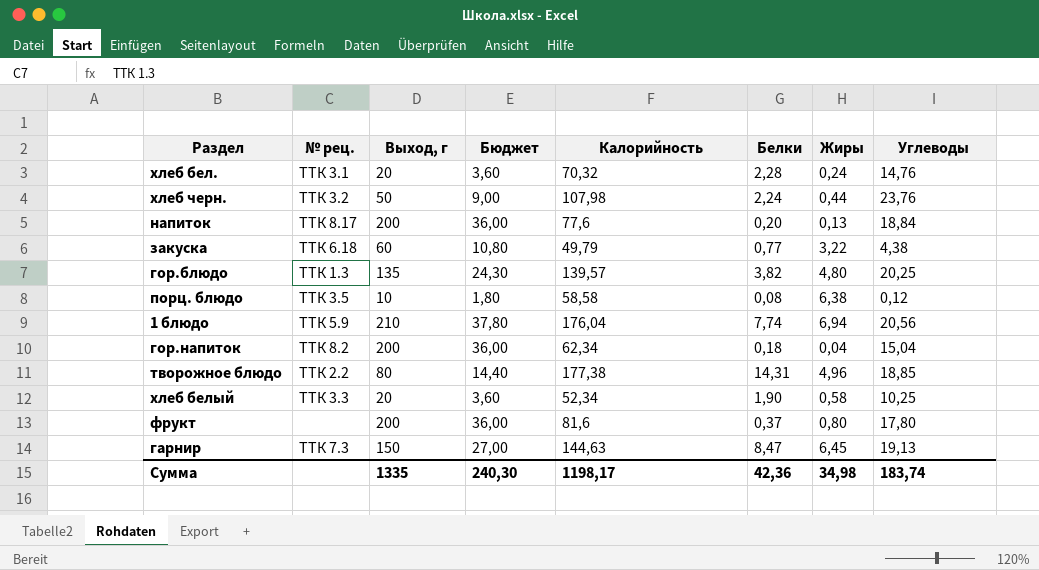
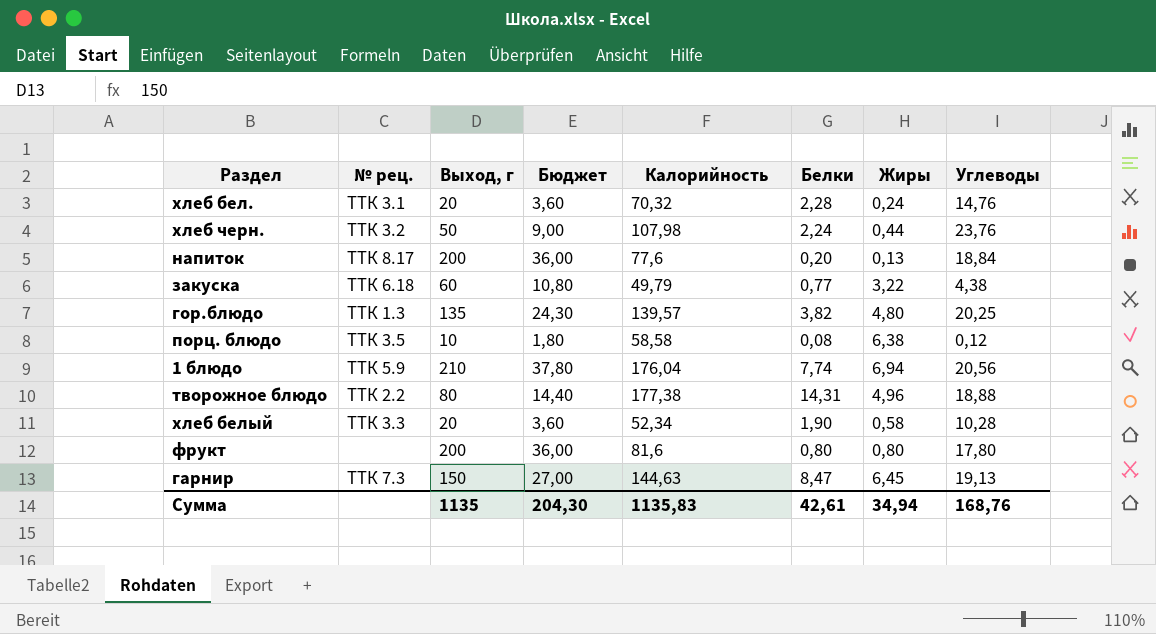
row гор.напиток: ТТК 8.2 | 200 | 36,00 | 62,34 | 0,18 | 0,04 | 15,04 -> none
творожное блюдо | Углеводы: 18,85 -> 18,88
хлеб белый | Углеводы: 10,25 -> 10,28
фрукт | Белки: 0,37 -> 0,80
Сумма | Выход, г: 1335 -> 1135
Сумма | Бюджет: 240,30 -> 204,30
Сумма | Калорийность: 1198,17 -> 1135,83
Сумма | Белки: 42,36 -> 42,61
Сумма | Жиры: 34,98 -> 34,94
Сумма | Углеводы: 183,74 -> 168,76

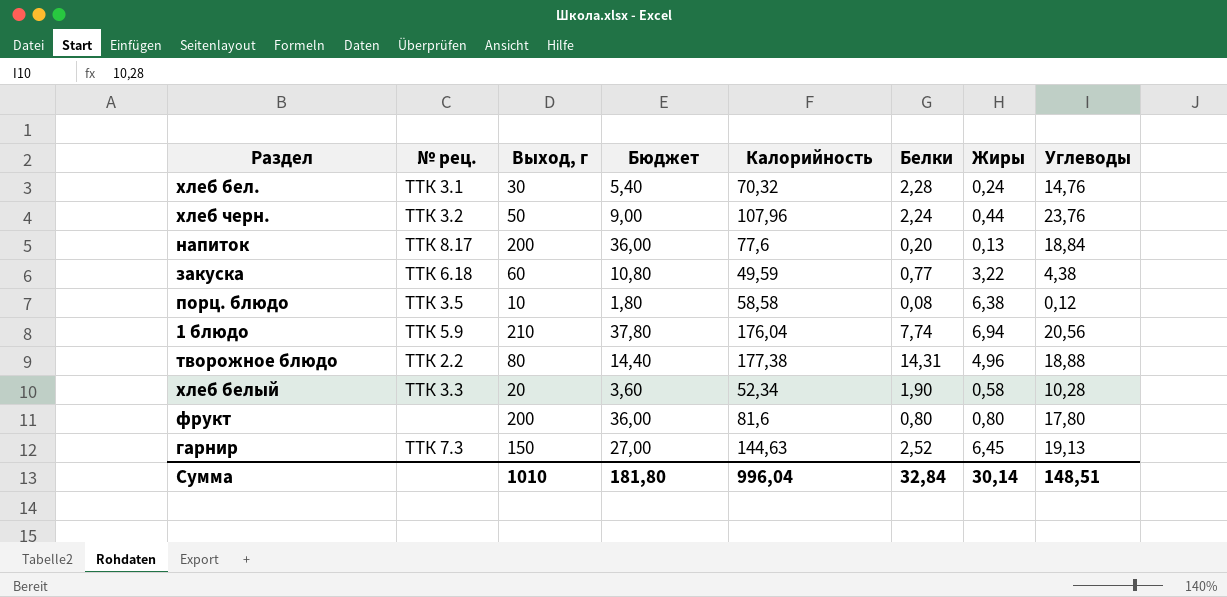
row гор.блюдо: ТТК 1.3 | 135 | 24,30 | 139,57 | 3,82 | 4,80 | 20,25 -> none
хлеб бел. | Выход, г: 20 -> 30
хлеб бел. | Бюджет: 3,60 -> 5,40
хлеб черн. | Калорийность: 107,98 -> 107,96
закуска | Калорийность: 49,79 -> 49,59
гарнир | Белки: 8,47 -> 2,52
Сумма | Выход, г: 1135 -> 1010
Сумма | Бюджет: 204,30 -> 181,80
Сумма | Калорийность: 1135,83 -> 996,04
Сумма | Белки: 42,61 -> 32,84
Сумма | Жиры: 34,94 -> 30,14
Сумма | Углеводы: 168,76 -> 148,51

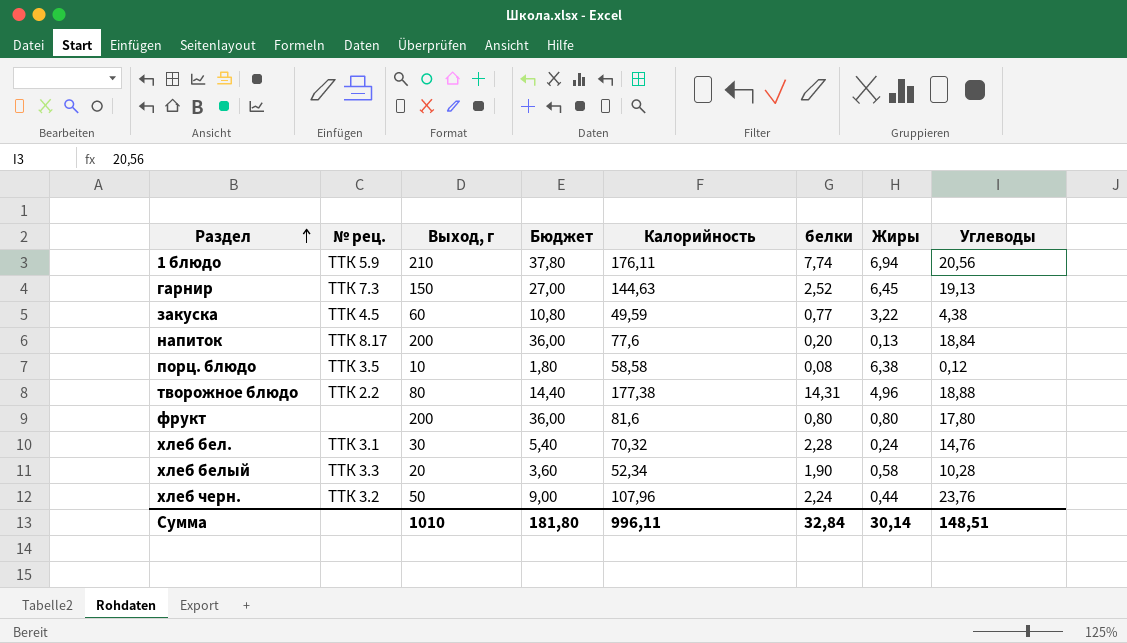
row order: none -> Раздел ascending
column name: Белки -> белки
1 блюдо | Калорийность: 176,04 -> 176,11
закуска | № рец.: ТТК 6.18 -> ТТК 4.5
Сумма | Калорийность: 996,04 -> 996,11

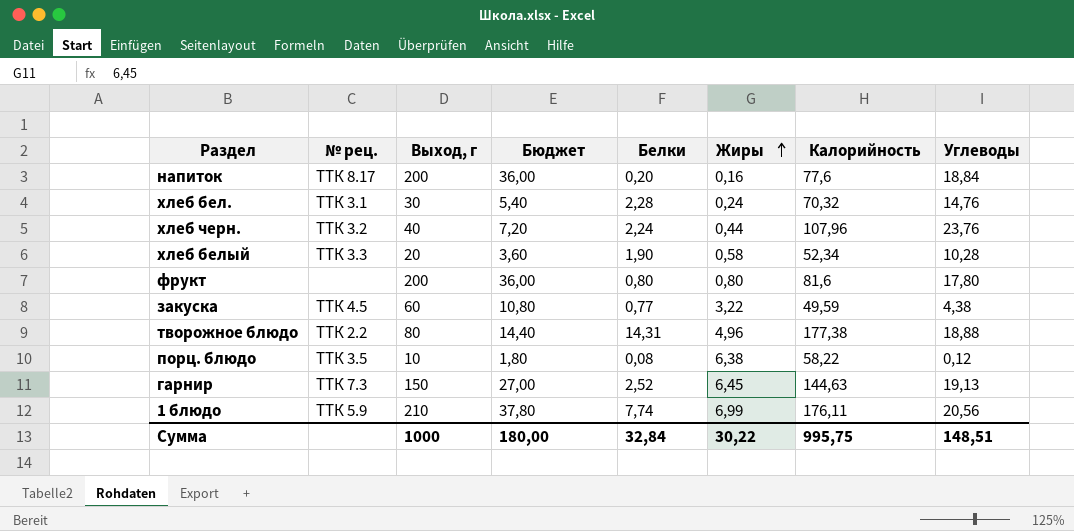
row order: Раздел ascending -> Жиры ascending
column name: белки -> Белки
column Калорийность | position: 5 -> 7
напиток | Жиры: 0,13 -> 0,16
хлеб черн. | Выход, г: 50 -> 40
хлеб черн. | Бюджет: 9,00 -> 7,20
порц. блюдо | Калорийность: 58,58 -> 58,22
1 блюдо | Жиры: 6,94 -> 6,99
Сумма | Выход, г: 1010 -> 1000
Сумма | Бюджет: 181,80 -> 180,00
Сумма | Жиры: 30,14 -> 30,22
Сумма | Калорийность: 996,11 -> 995,75

